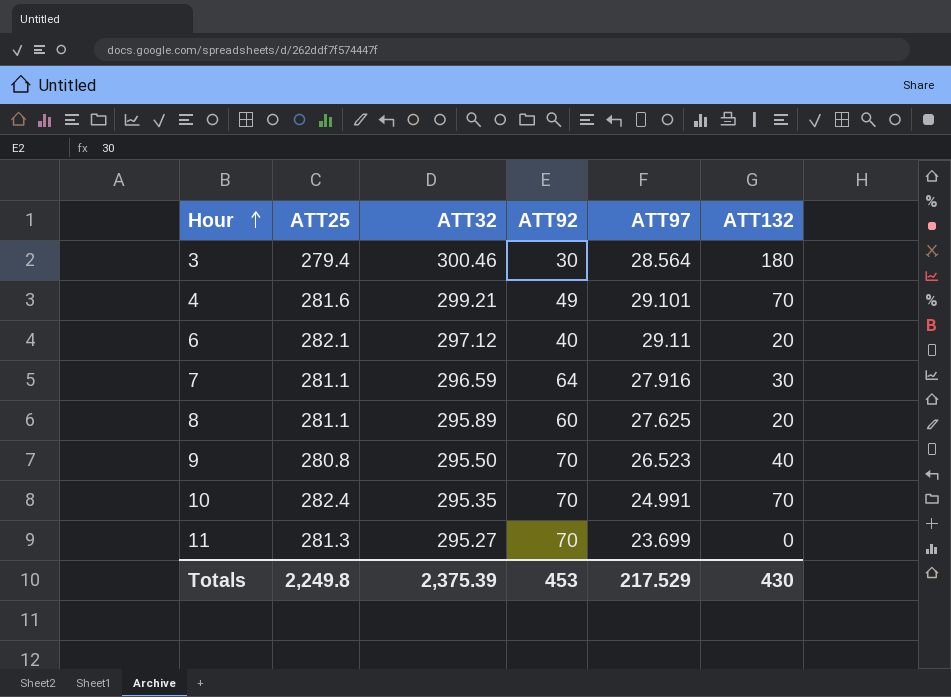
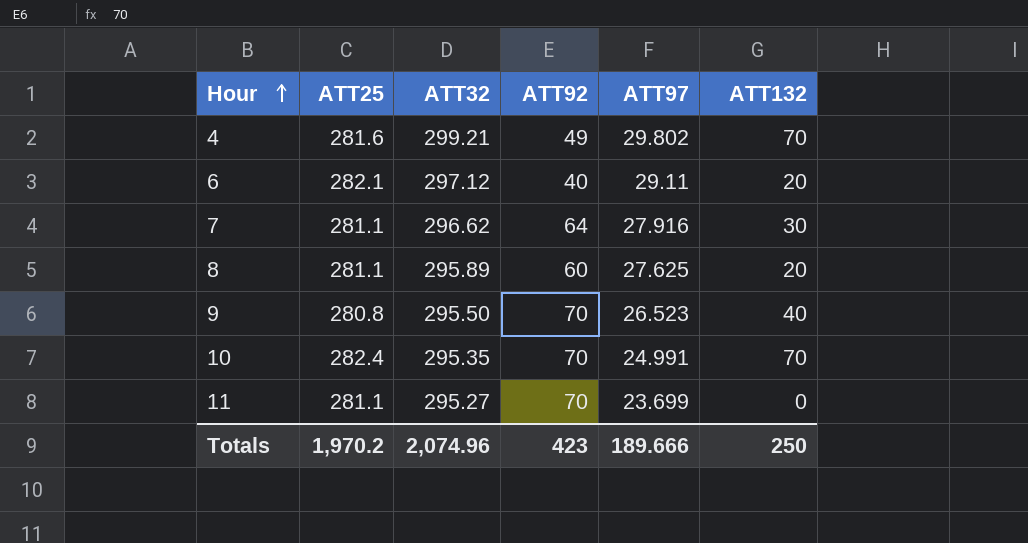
row 3: 279.4 | 300.46 | 30 | 28.564 | 180 -> none
4 | ATT97: 29.101 -> 29.802
7 | ATT32: 296.59 -> 296.62
11 | ATT25: 281.3 -> 281.1
Totals | ATT25: 2,249.8 -> 1,970.2
Totals | ATT32: 2,375.39 -> 2,074.96
Totals | ATT92: 453 -> 423
Totals | ATT97: 217.529 -> 189.666
Totals | ATT132: 430 -> 250

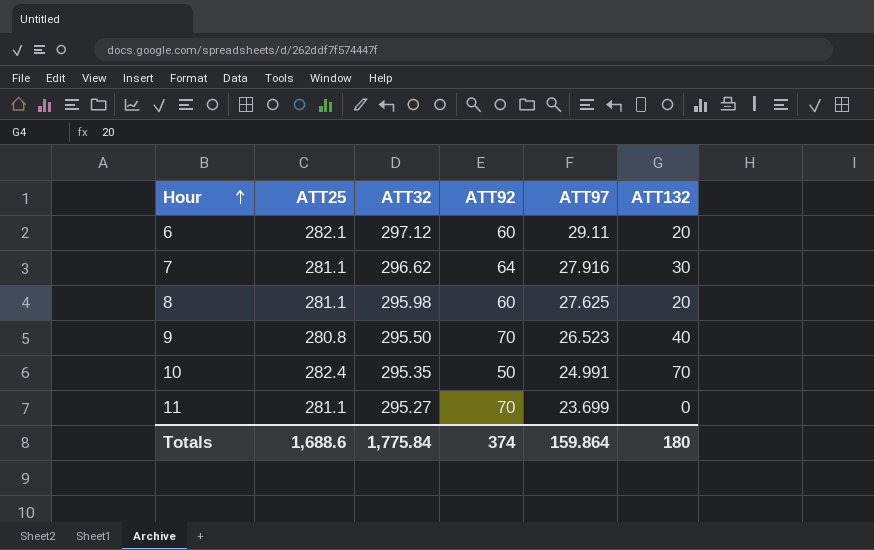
row 4: 281.6 | 299.21 | 49 | 29.802 | 70 -> none
6 | ATT92: 40 -> 60
8 | ATT32: 295.89 -> 295.98
10 | ATT92: 70 -> 50
Totals | ATT25: 1,970.2 -> 1,688.6
Totals | ATT32: 2,074.96 -> 1,775.84
Totals | ATT92: 423 -> 374
Totals | ATT97: 189.666 -> 159.864
Totals | ATT132: 250 -> 180

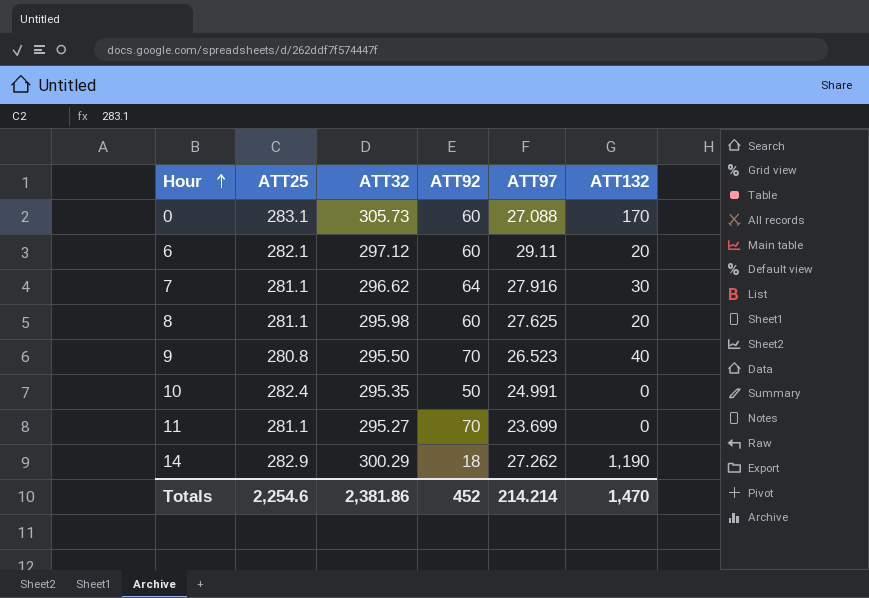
row 0: none -> 283.1 | 305.73 | 60 | 27.088 | 170
10 | ATT132: 70 -> 0
row 14: none -> 282.9 | 300.29 | 18 | 27.262 | 1,190
Totals | ATT25: 1,688.6 -> 2,254.6
Totals | ATT32: 1,775.84 -> 2,381.86
Totals | ATT92: 374 -> 452
Totals | ATT97: 159.864 -> 214.214
Totals | ATT132: 180 -> 1,470

